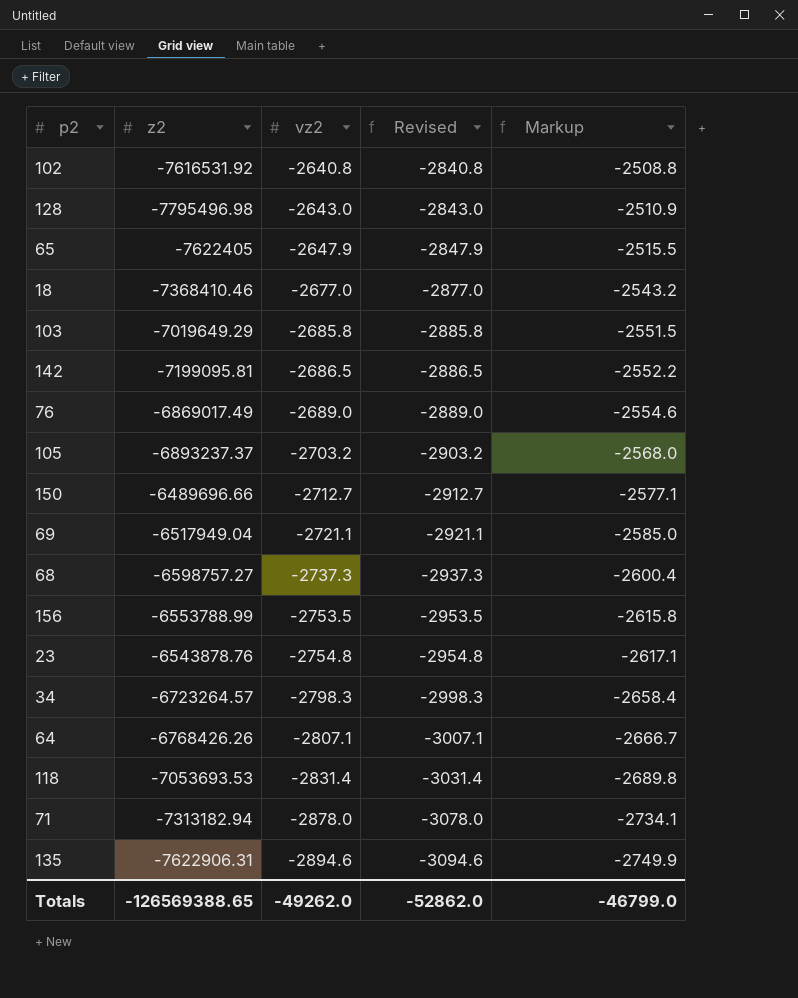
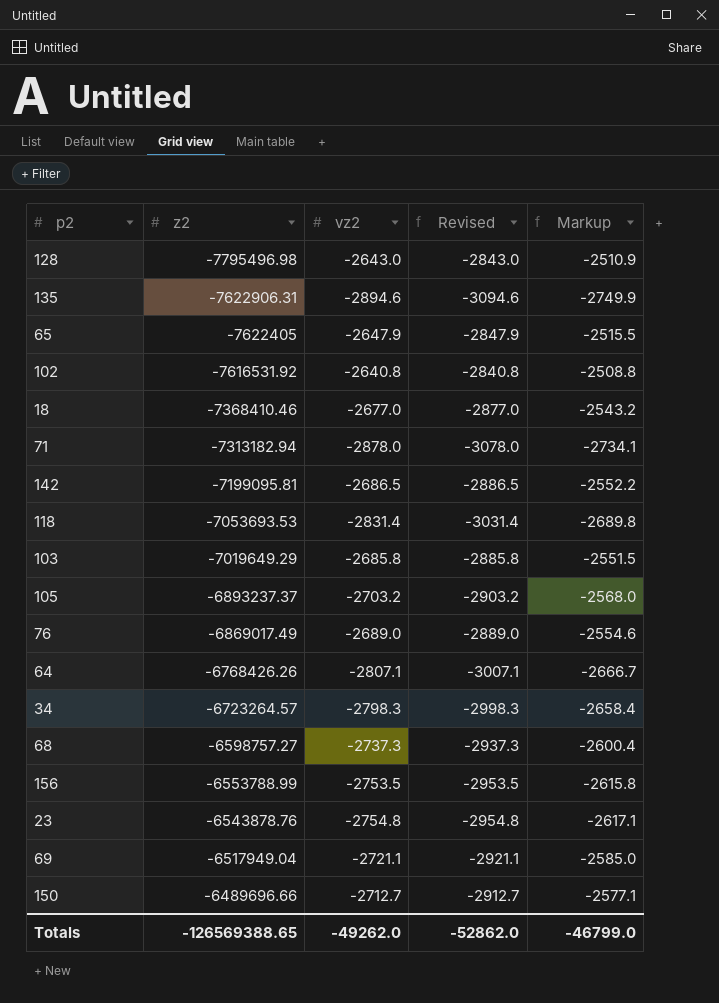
row order: vz2 descending -> z2 ascending

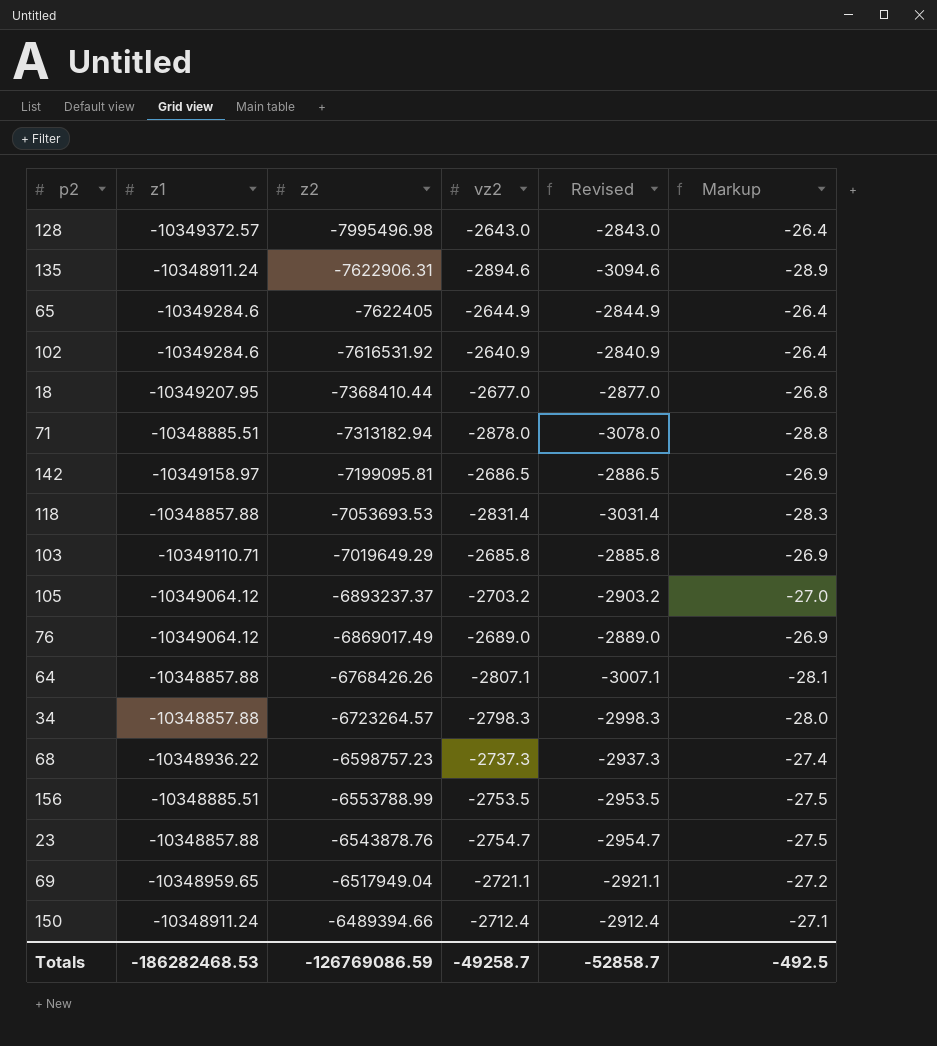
column z1 | position: none -> 2
column Markup | formula: [vz2] * 0.95 -> [vz2] * 0.01
128 | z2: -7795496.98 -> -7995496.98
65 | vz2: -2647.9 -> -2644.9
65 | Revised: -2847.9 -> -2844.9
102 | vz2: -2640.8 -> -2640.9
102 | Revised: -2840.8 -> -2840.9
18 | z2: -7368410.46 -> -7368410.44
68 | z2: -6598757.27 -> -6598757.23
23 | vz2: -2754.8 -> -2754.7
23 | Revised: -2954.8 -> -2954.7
150 | z2: -6489696.66 -> -6489394.66
150 | vz2: -2712.7 -> -2712.4
150 | Revised: -2912.7 -> -2912.4
Totals | z2: -126569388.65 -> -126769086.59
Totals | vz2: -49262.0 -> -49258.7
Totals | Revised: -52862.0 -> -52858.7
Totals | Markup: -46799.0 -> -492.5

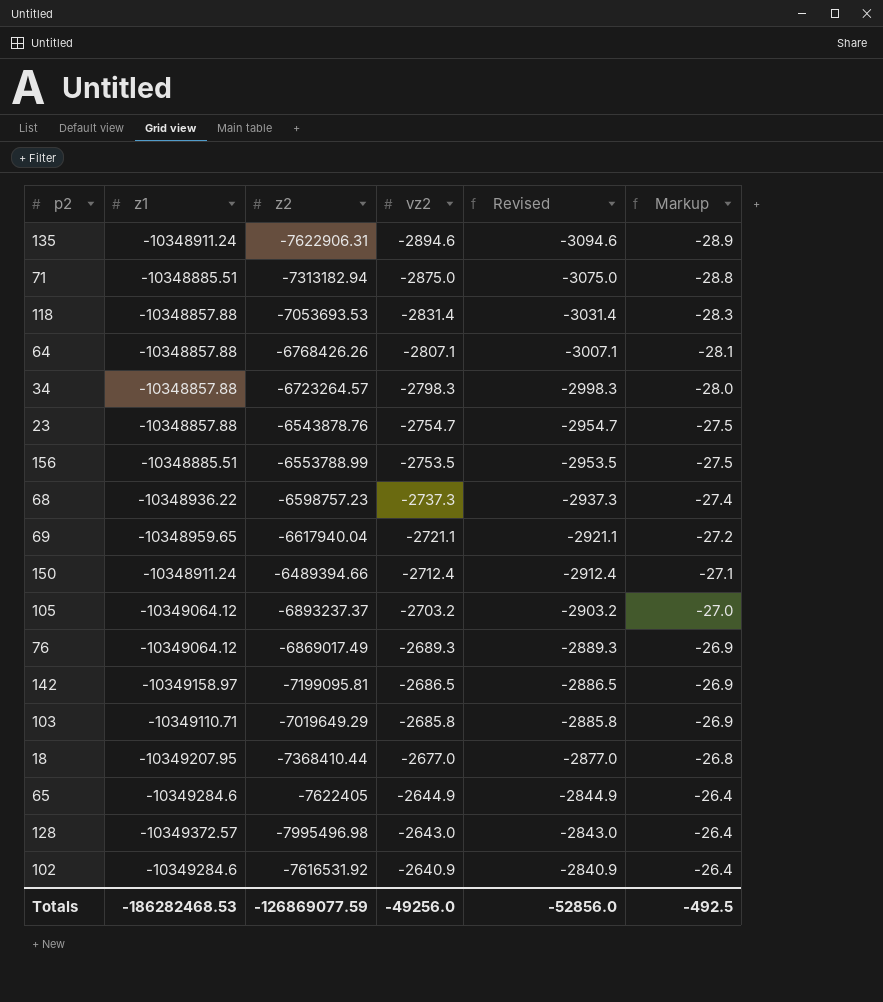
row order: z2 ascending -> vz2 ascending
71 | vz2: -2878.0 -> -2875.0
71 | Revised: -3078.0 -> -3075.0
69 | z2: -6517949.04 -> -6617940.04
76 | vz2: -2689.0 -> -2689.3
76 | Revised: -2889.0 -> -2889.3
Totals | z2: -126769086.59 -> -126869077.59
Totals | vz2: -49258.7 -> -49256.0
Totals | Revised: -52858.7 -> -52856.0

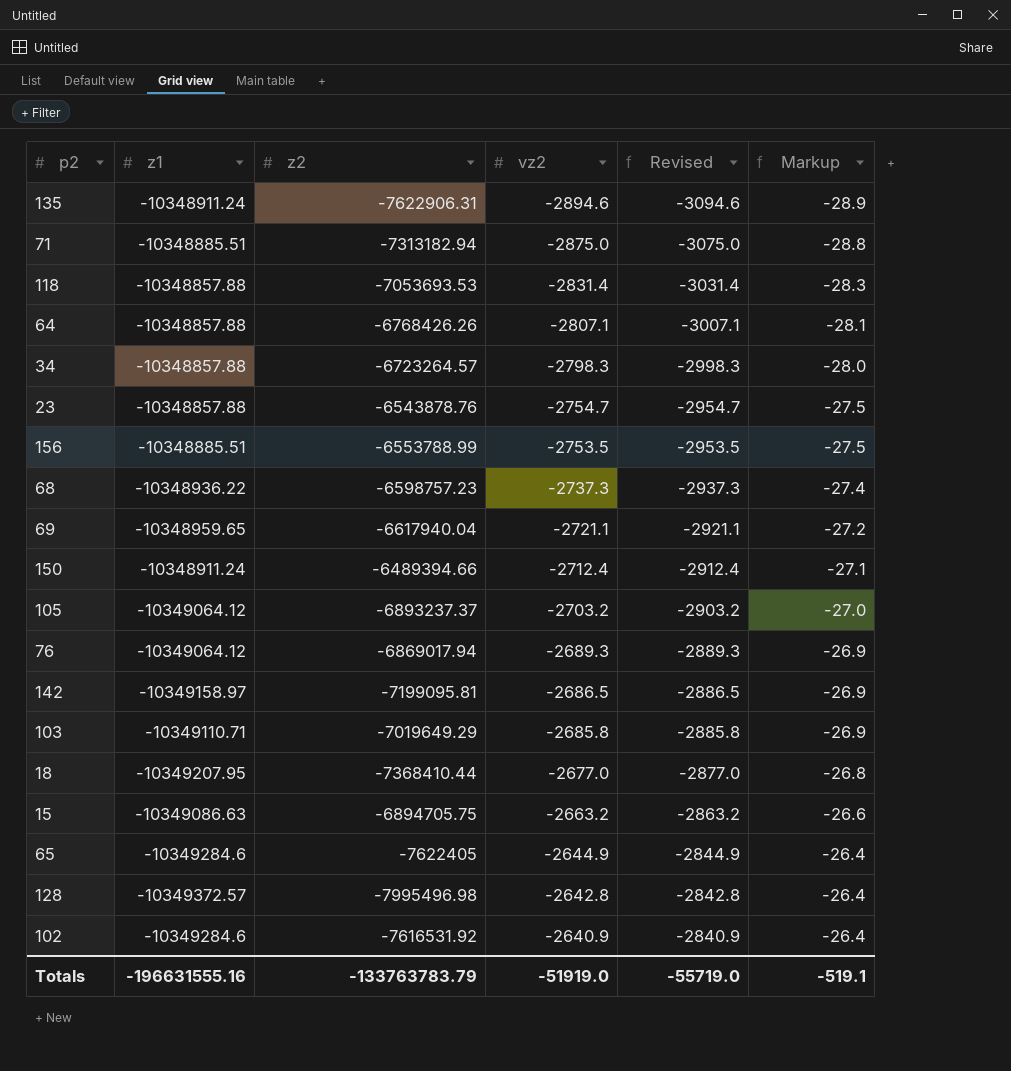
76 | z2: -6869017.49 -> -6869017.94
row 15: none -> -10349086.63 | -6894705.75 | -2663.2 | -2863.2 | -26.6
128 | vz2: -2643.0 -> -2642.8
128 | Revised: -2843.0 -> -2842.8
Totals | z1: -186282468.53 -> -196631555.16
Totals | z2: -126869077.59 -> -133763783.79
Totals | vz2: -49256.0 -> -51919.0
Totals | Revised: -52856.0 -> -55719.0
Totals | Markup: -492.5 -> -519.1

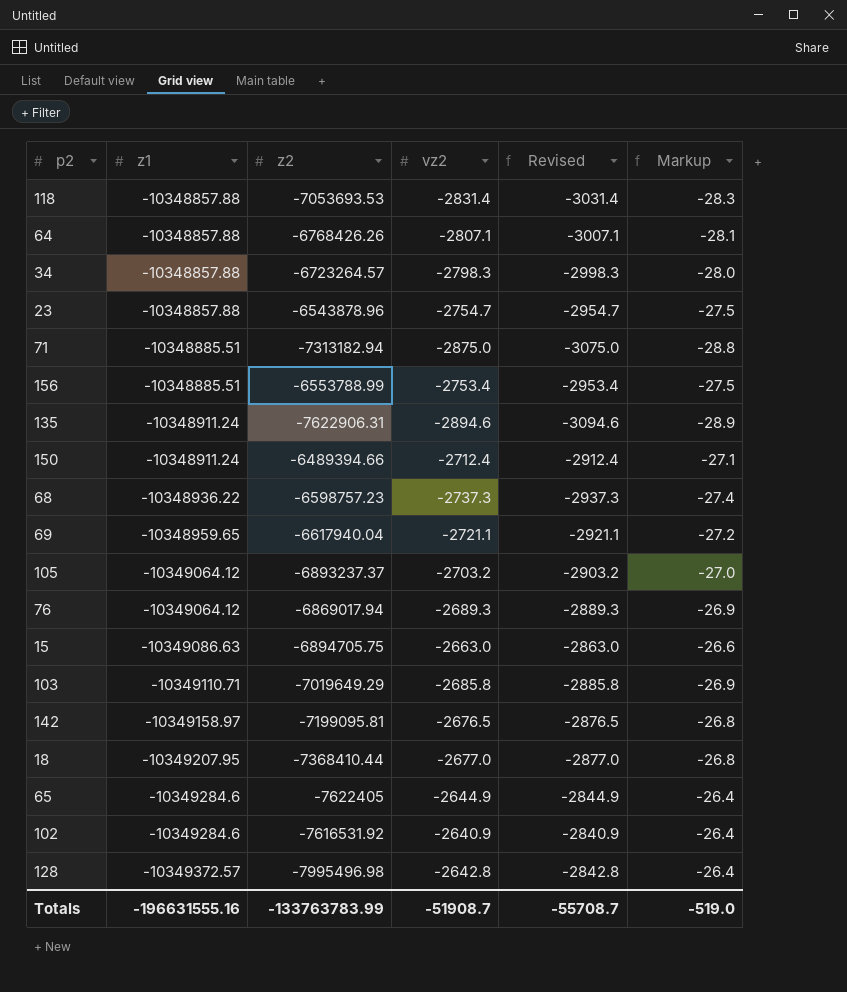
row order: vz2 ascending -> z1 descending
23 | z2: -6543878.76 -> -6543878.96
156 | vz2: -2753.5 -> -2753.4
156 | Revised: -2953.5 -> -2953.4
15 | vz2: -2663.2 -> -2663.0
15 | Revised: -2863.2 -> -2863.0
142 | vz2: -2686.5 -> -2676.5
142 | Revised: -2886.5 -> -2876.5
142 | Markup: -26.9 -> -26.8
Totals | z2: -133763783.79 -> -133763783.99
Totals | vz2: -51919.0 -> -51908.7
Totals | Revised: -55719.0 -> -55708.7
Totals | Markup: -519.1 -> -519.0

